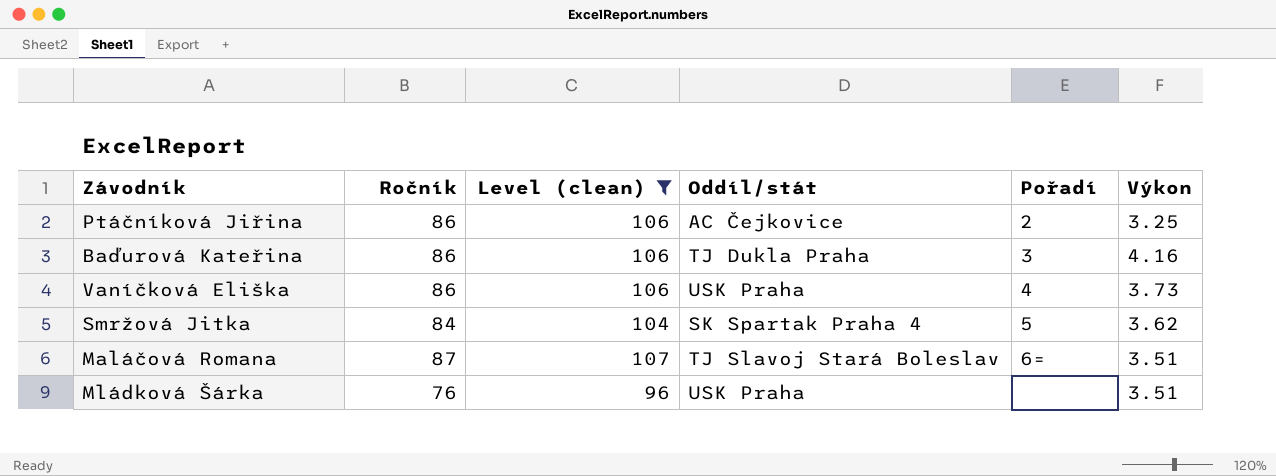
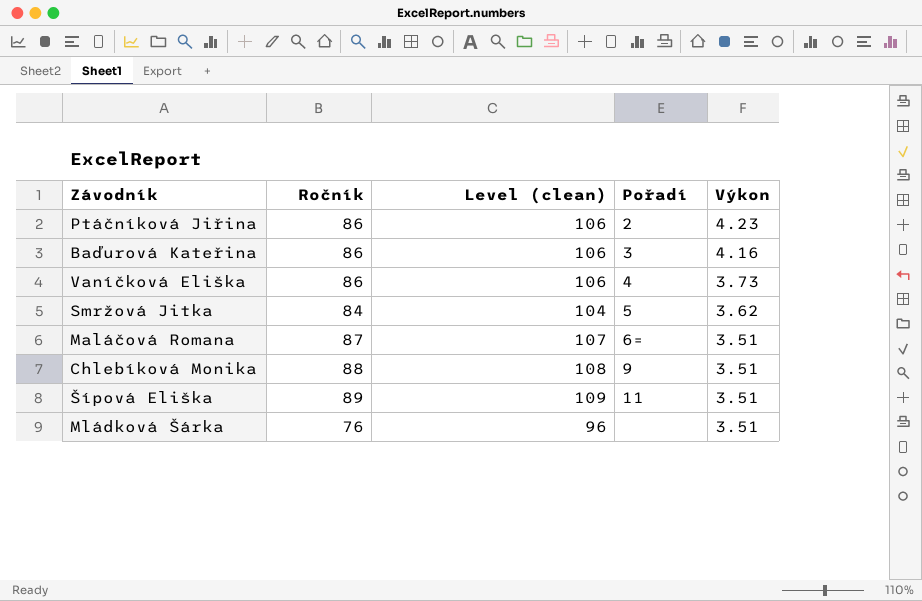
filter: Level (clean) <= 107 -> none
column Oddíl/stát | position: 4 -> none
Ptáčníková Jiřina | Výkon: 3.25 -> 4.23

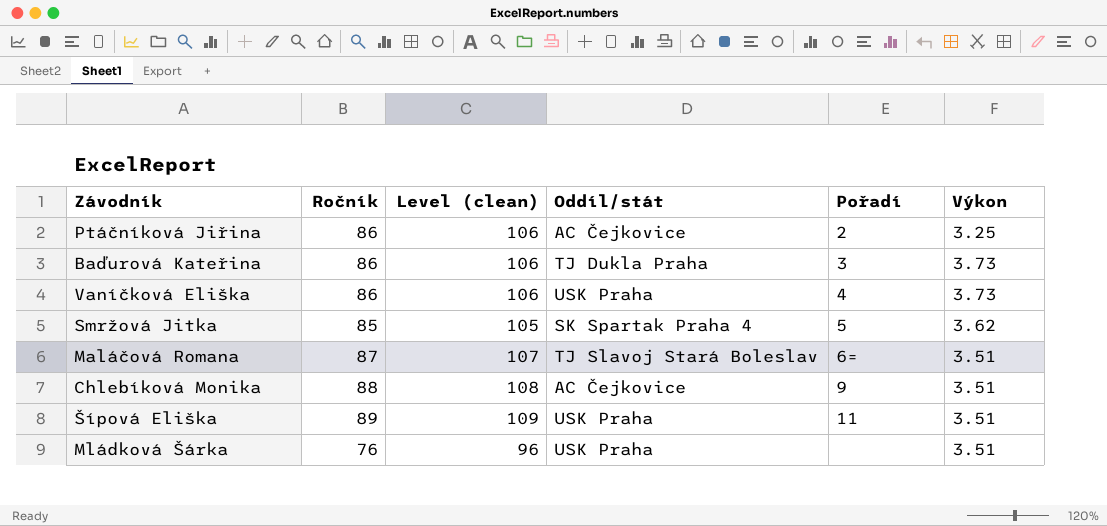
column Oddíl/stát | position: none -> 4
Ptáčníková Jiřina | Výkon: 4.23 -> 3.25
Baďurová Kateřina | Výkon: 4.16 -> 3.73
Smržová Jitka | Ročník: 84 -> 85
Smržová Jitka | Level (clean): 104 -> 105

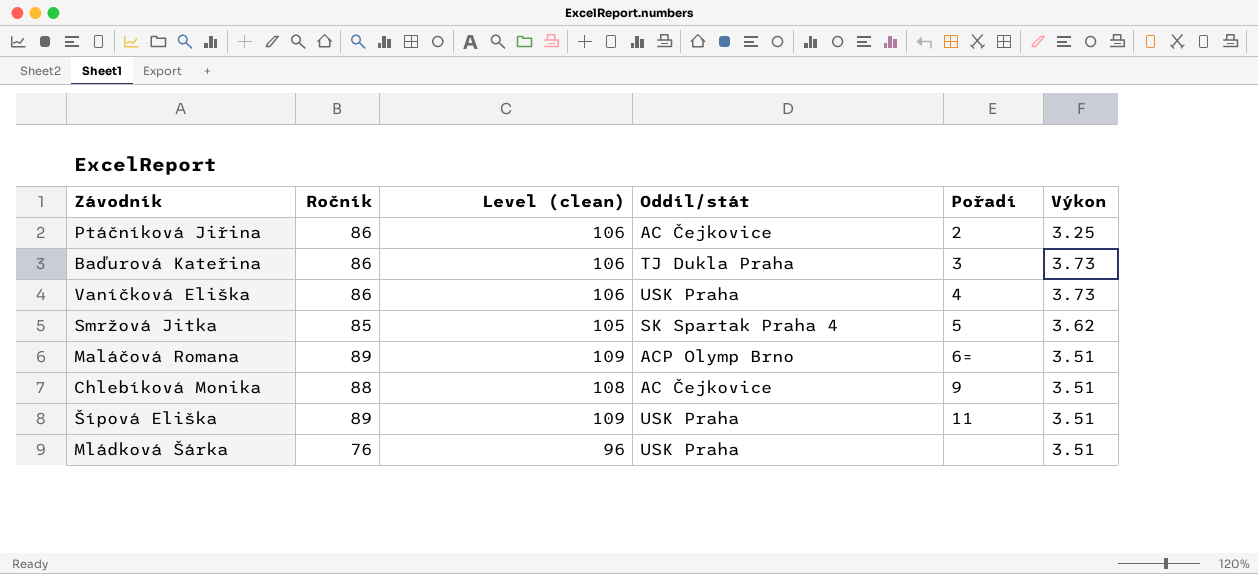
Maláčová Romana | Ročník: 87 -> 89
Maláčová Romana | Level (clean): 107 -> 109
Maláčová Romana | Oddíl/stát: TJ Slavoj Stará Boleslav -> ACP Olymp Brno

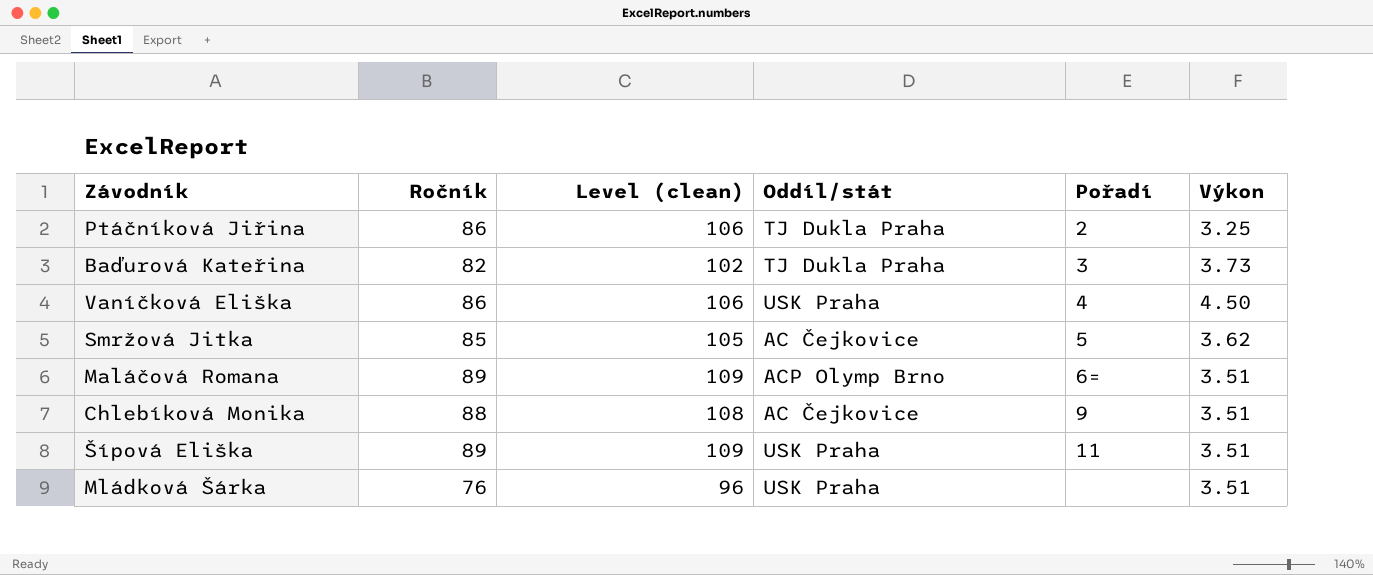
Ptáčníková Jiřina | Oddíl/stát: AC Čejkovice -> TJ Dukla Praha
Baďurová Kateřina | Ročník: 86 -> 82
Baďurová Kateřina | Level (clean): 106 -> 102
Vaníčková Eliška | Výkon: 3.73 -> 4.50
Smržová Jitka | Oddíl/stát: SK Spartak Praha 4 -> AC Čejkovice

